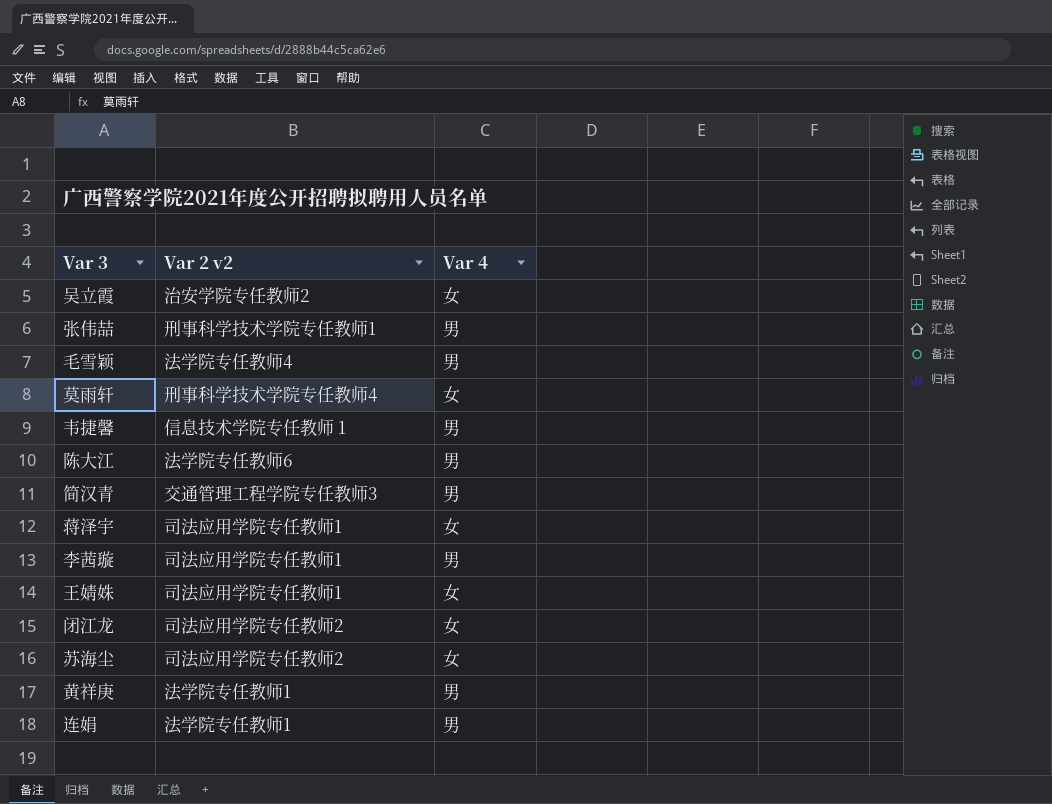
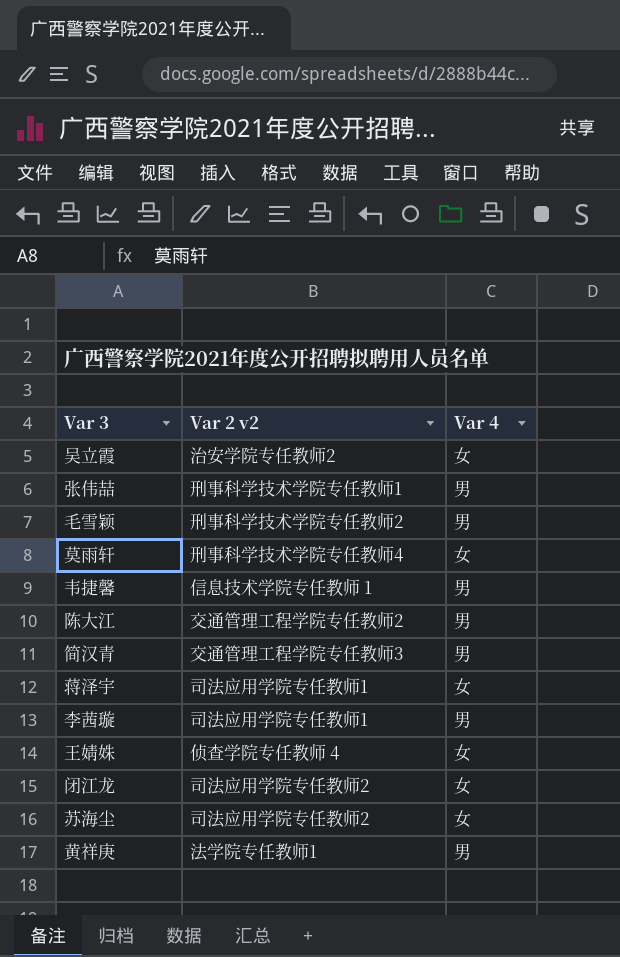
row 连娟: 法学院专任教师1 | 男 -> none
毛雪颖 | Var 2 v2: 法学院专任教师4 -> 刑事科学技术学院专任教师2
陈大江 | Var 2 v2: 法学院专任教师6 -> 交通管理工程学院专任教师2
王婧姝 | Var 2 v2: 司法应用学院专任教师1 -> 侦查学院专任教师 4

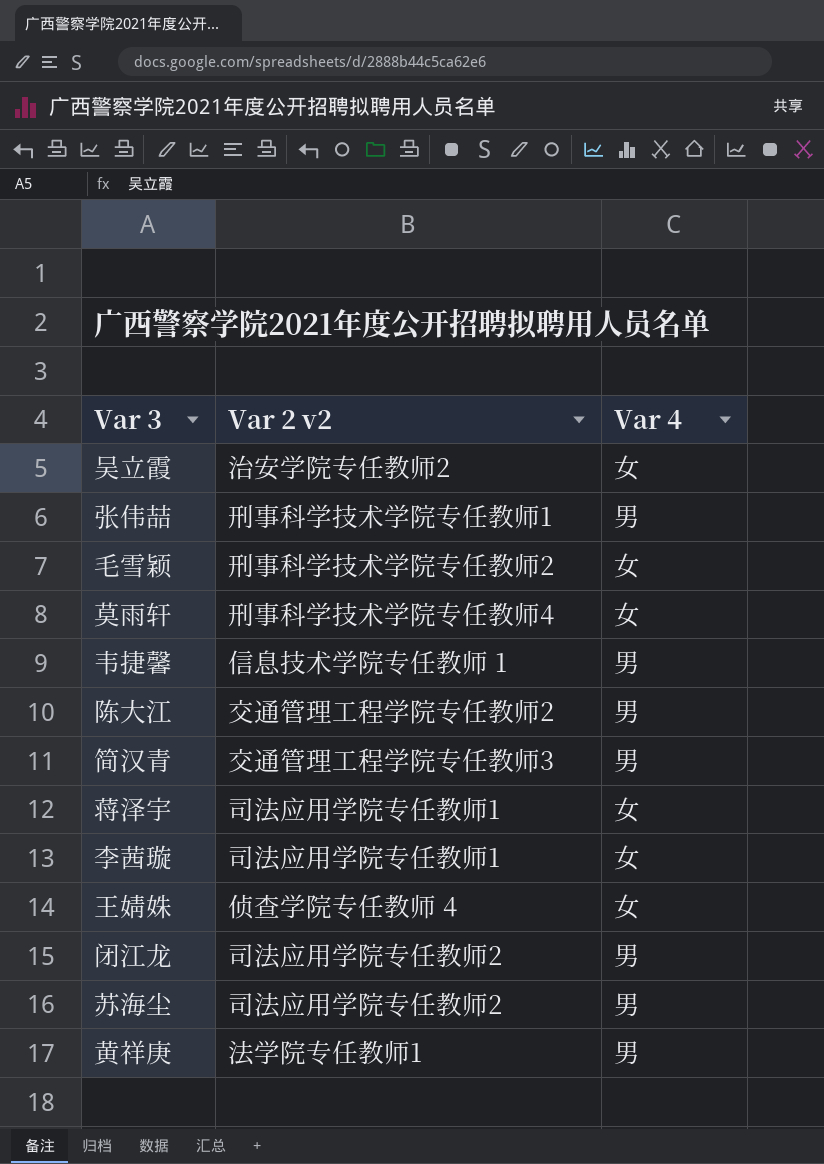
毛雪颖 | Var 4: 男 -> 女
李茜璇 | Var 4: 男 -> 女
闭江龙 | Var 4: 女 -> 男
苏海尘 | Var 4: 女 -> 男

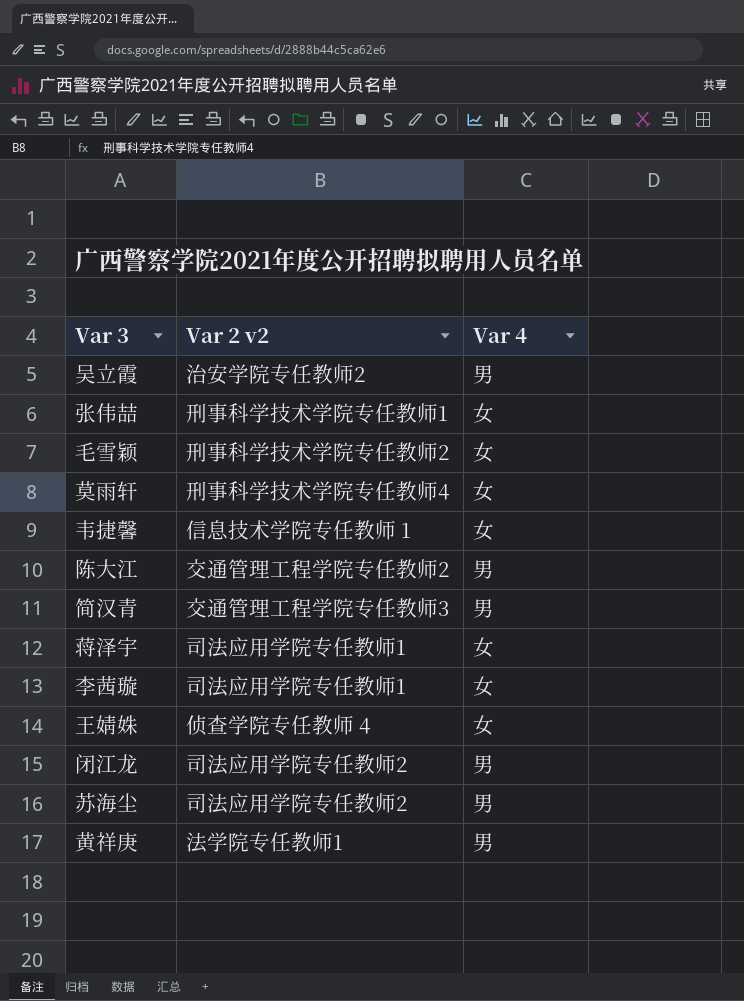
吴立霞 | Var 4: 女 -> 男
张伟喆 | Var 4: 男 -> 女
韦捷馨 | Var 4: 男 -> 女

